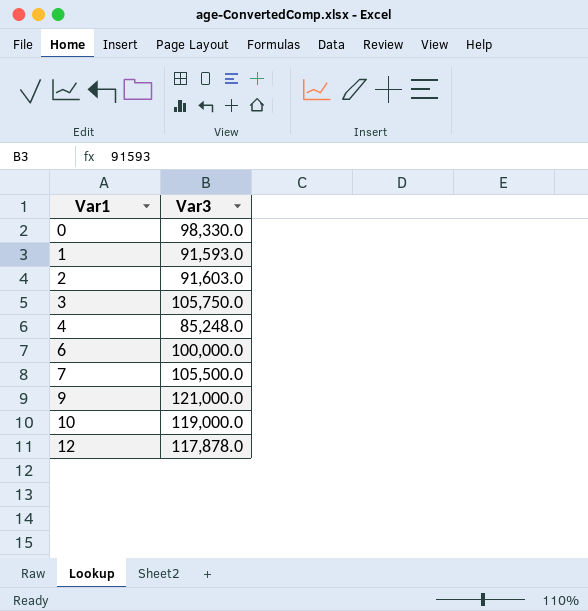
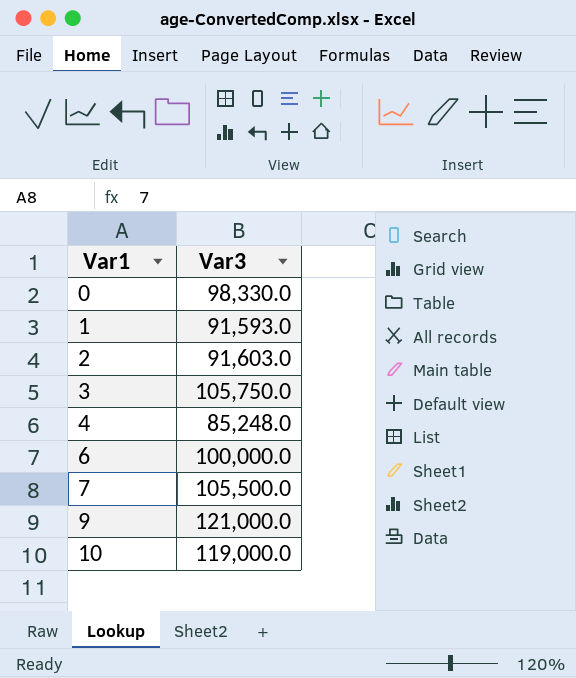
row 12: 117,878.0 -> none

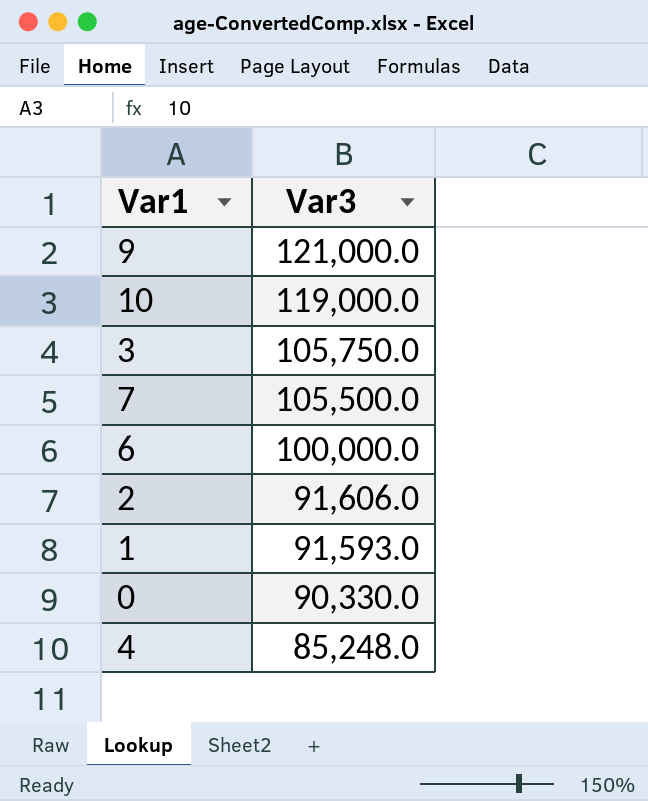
row order: Var1 ascending -> Var3 descending
2 | Var3: 91,603.0 -> 91,606.0
0 | Var3: 98,330.0 -> 90,330.0

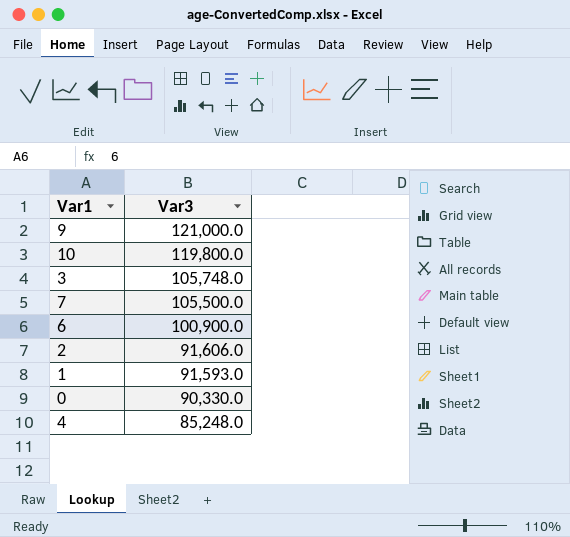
10 | Var3: 119,000.0 -> 119,800.0
3 | Var3: 105,750.0 -> 105,748.0
6 | Var3: 100,000.0 -> 100,900.0

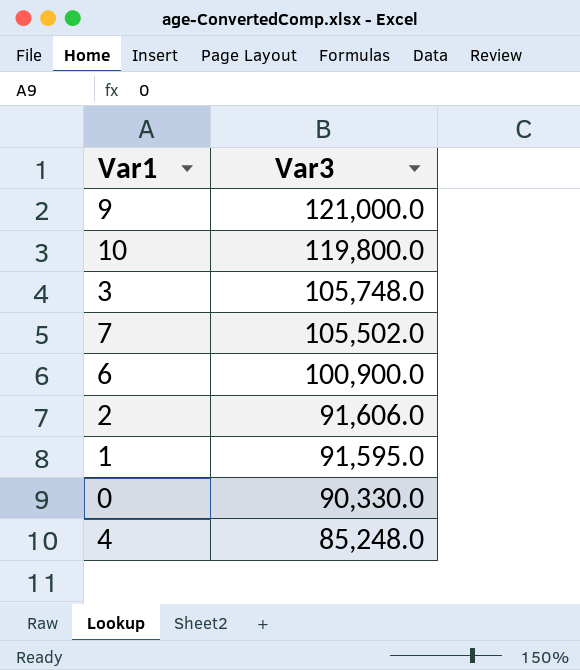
7 | Var3: 105,500.0 -> 105,502.0
1 | Var3: 91,593.0 -> 91,595.0

